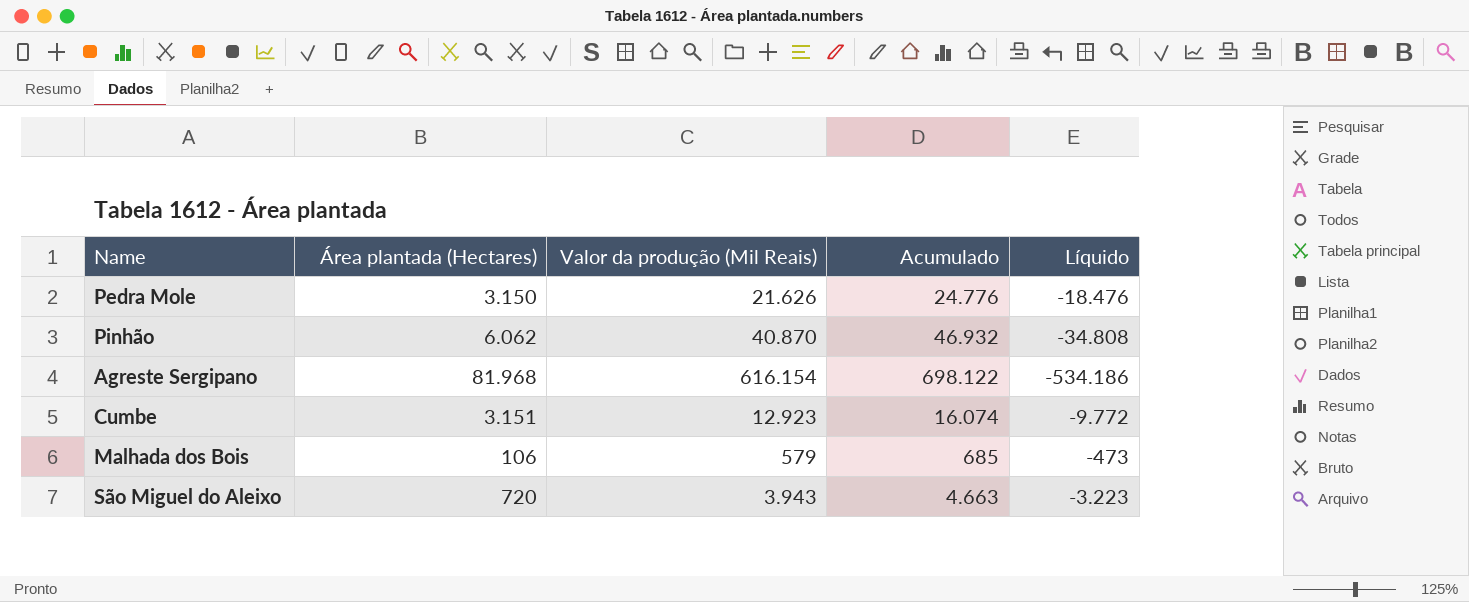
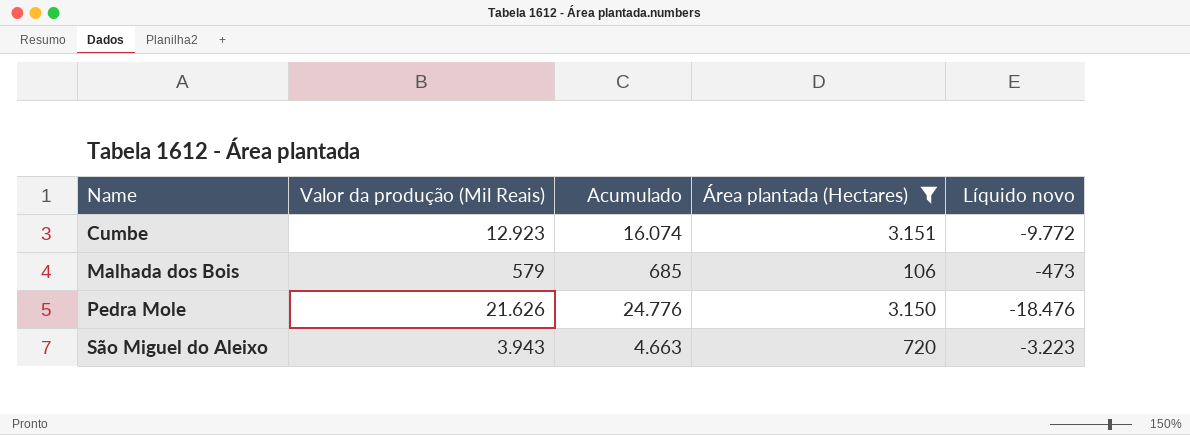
filter: none -> Área plantada (Hectares) <= 3.151
row order: none -> Name ascending
column Área plantada (Hectares) | position: 2 -> 4
column name: Líquido -> Líquido novo

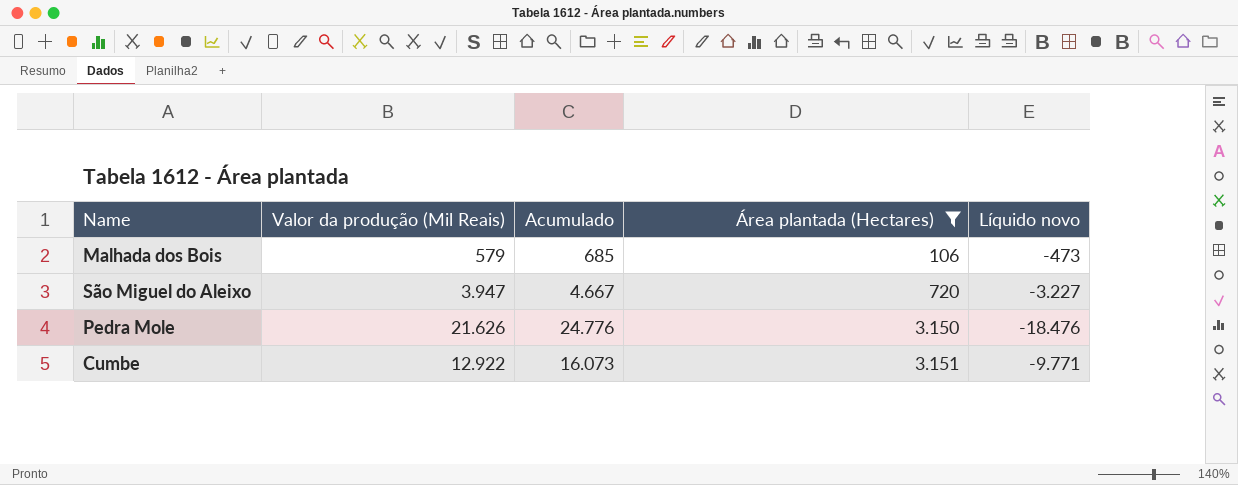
row order: Name ascending -> Área plantada (Hectares) ascending
São Miguel do Aleixo | Valor da produção (Mil Reais): 3.943 -> 3.947
São Miguel do Aleixo | Acumulado: 4.663 -> 4.667
São Miguel do Aleixo | Líquido novo: -3.223 -> -3.227
Cumbe | Valor da produção (Mil Reais): 12.923 -> 12.922
Cumbe | Acumulado: 16.074 -> 16.073
Cumbe | Líquido novo: -9.772 -> -9.771

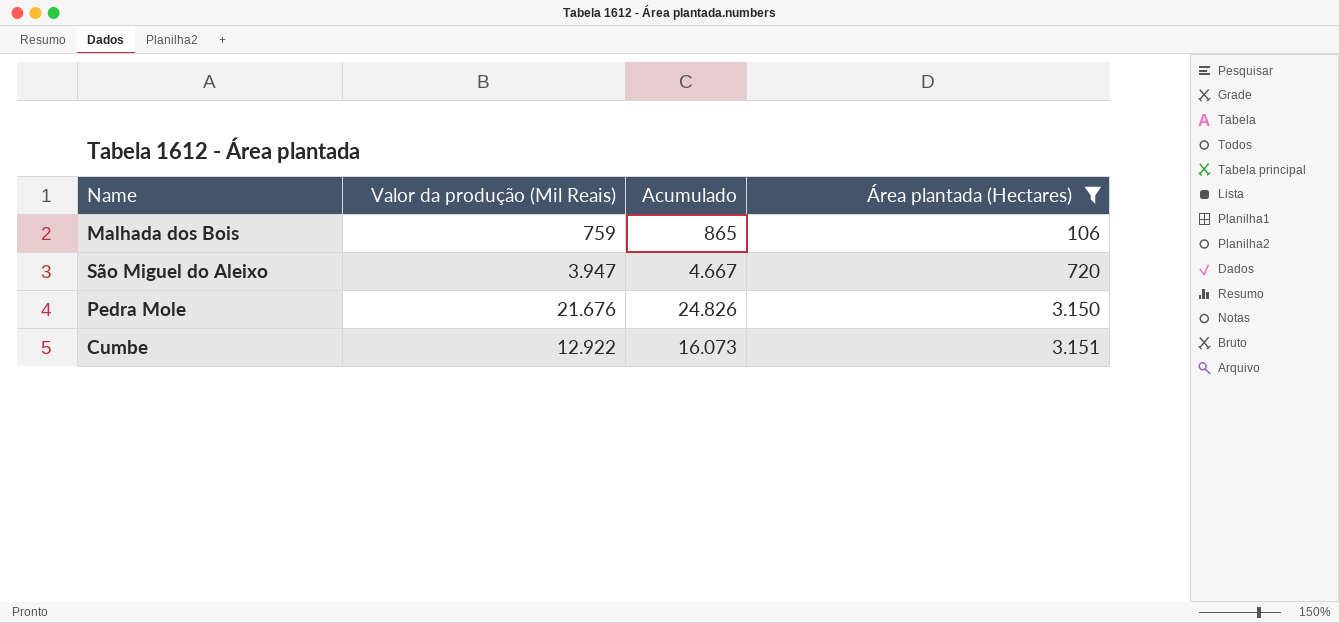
column Líquido novo | formula: [Área plantada (Hectares)] - [Valor da produção (Mil Reais)] -> none
Malhada dos Bois | Valor da produção (Mil Reais): 579 -> 759
Malhada dos Bois | Acumulado: 685 -> 865
Pedra Mole | Valor da produção (Mil Reais): 21.626 -> 21.676
Pedra Mole | Acumulado: 24.776 -> 24.826

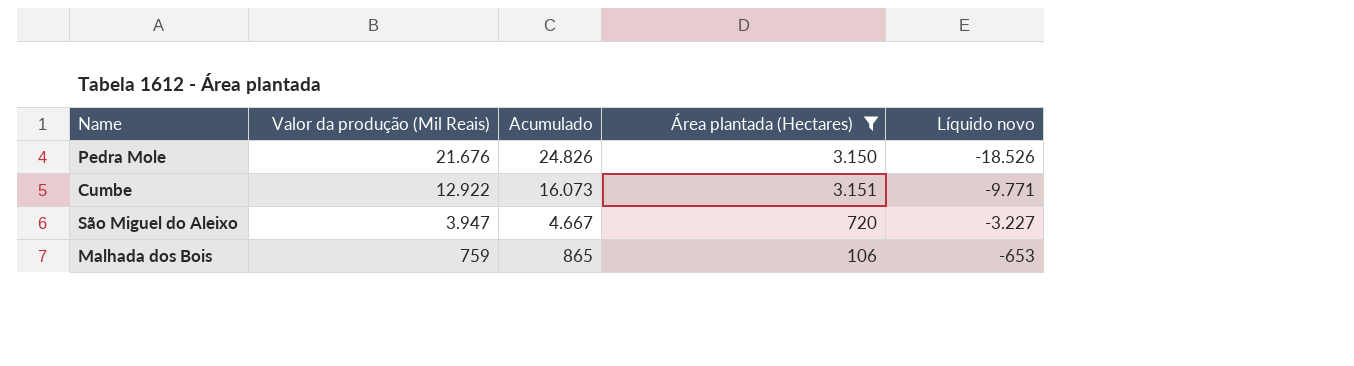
row order: Área plantada (Hectares) ascending -> Valor da produção (Mil Reais) descending
column Líquido novo | formula: none -> [Área plantada (Hectares)] - [Valor da produção (Mil Reais)]

